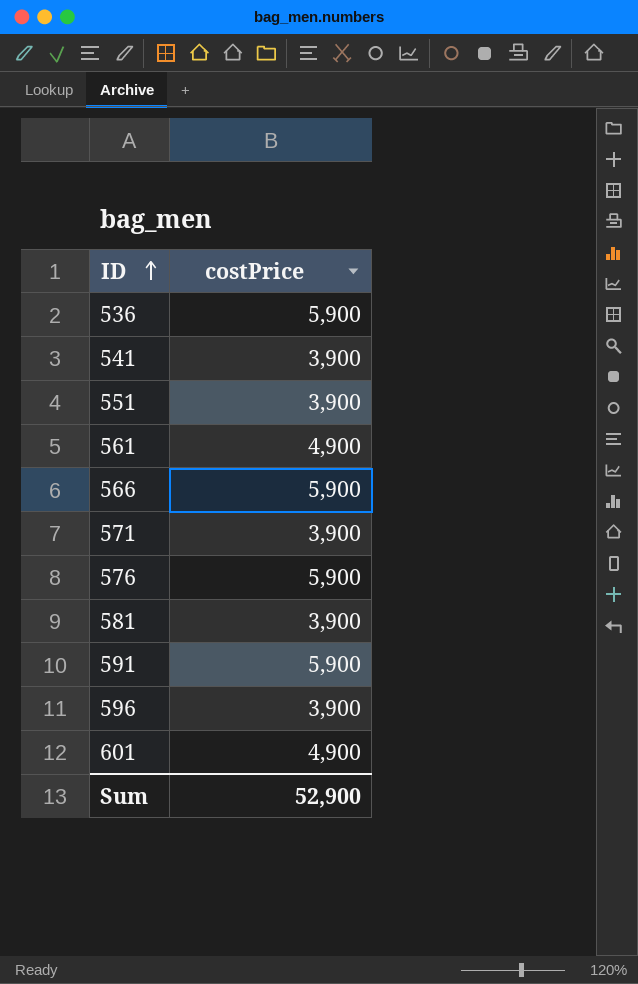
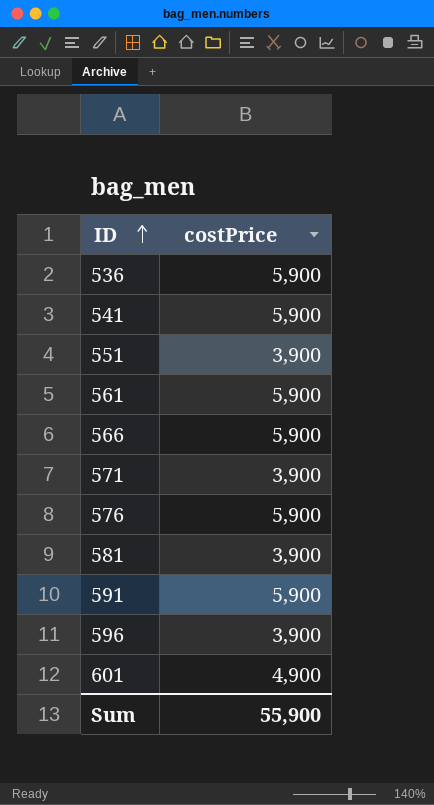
541 | costPrice: 3,900 -> 5,900
561 | costPrice: 4,900 -> 5,900
Sum | costPrice: 52,900 -> 55,900

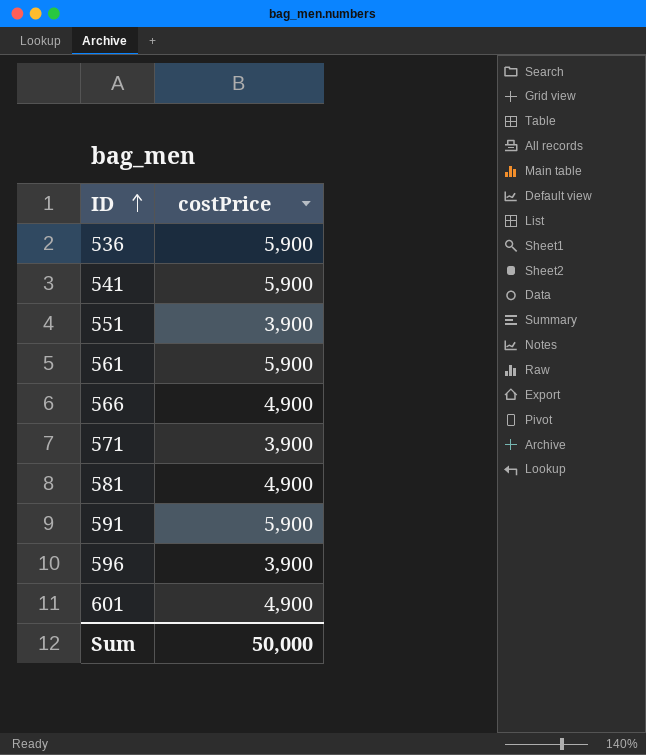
row 576: 5,900 -> none
566 | costPrice: 5,900 -> 4,900
581 | costPrice: 3,900 -> 4,900
Sum | costPrice: 55,900 -> 50,000

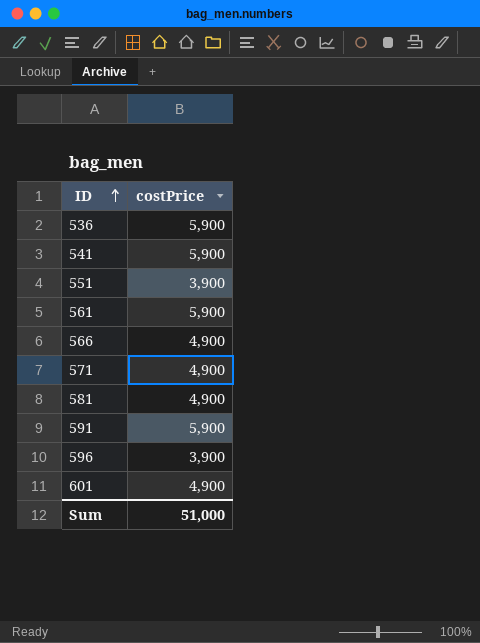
571 | costPrice: 3,900 -> 4,900
Sum | costPrice: 50,000 -> 51,000

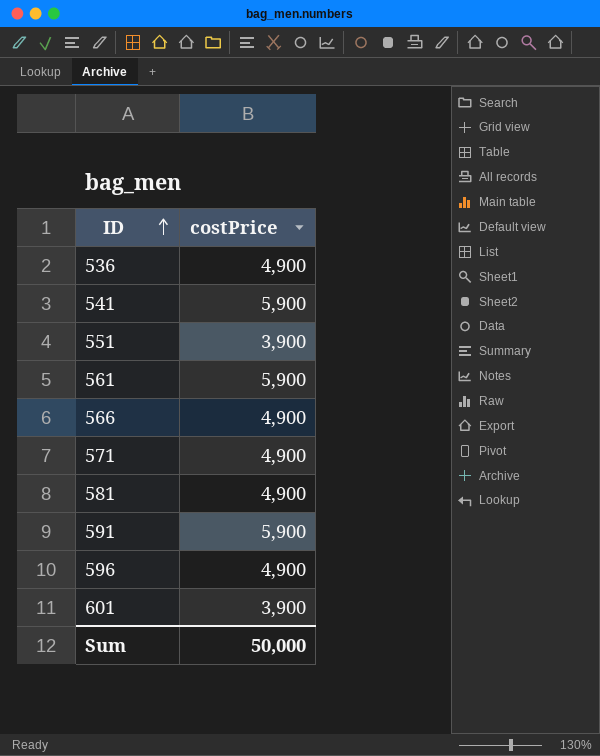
536 | costPrice: 5,900 -> 4,900
596 | costPrice: 3,900 -> 4,900
601 | costPrice: 4,900 -> 3,900
Sum | costPrice: 51,000 -> 50,000

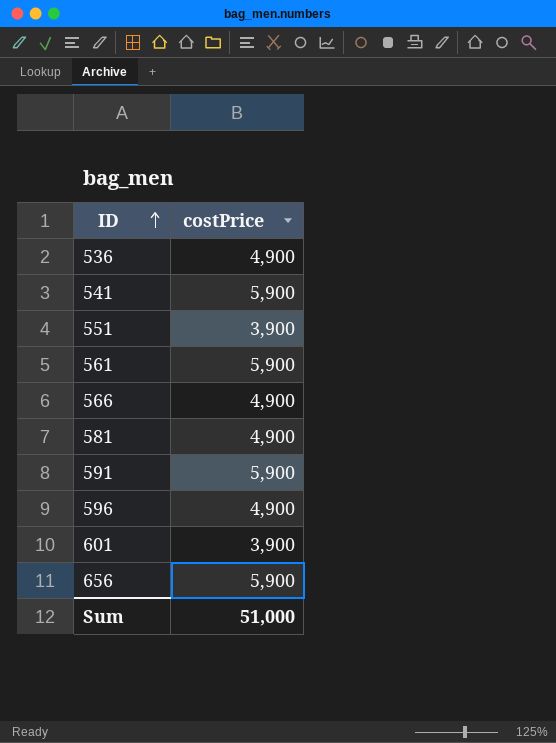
row 571: 4,900 -> none
row 656: none -> 5,900
Sum | costPrice: 50,000 -> 51,000

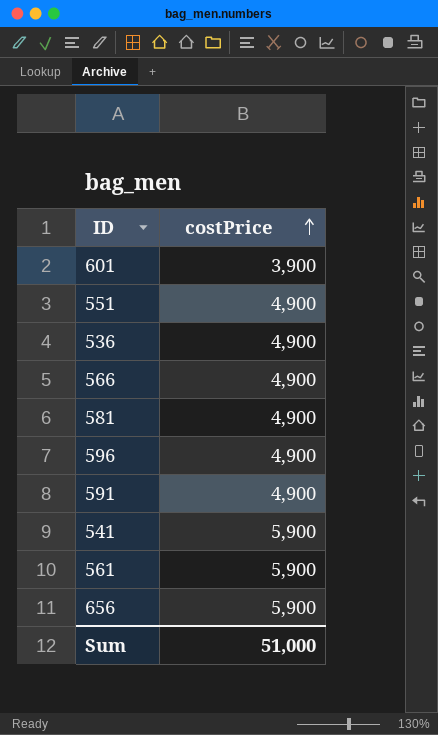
row order: ID ascending -> costPrice ascending
551 | costPrice: 3,900 -> 4,900
591 | costPrice: 5,900 -> 4,900

